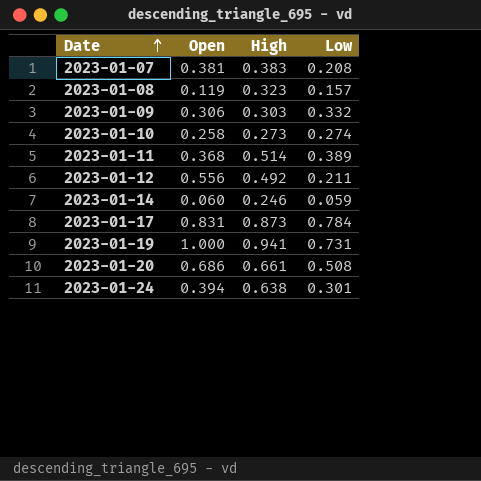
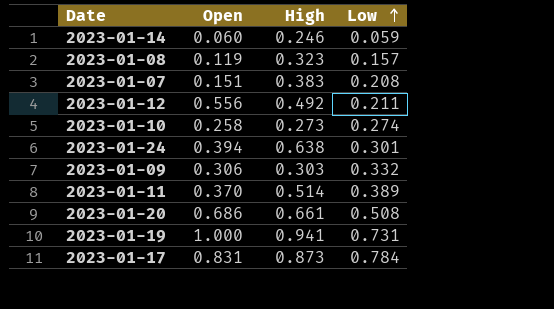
row order: Date ascending -> Low ascending
2023-01-07 | Open: 0.381 -> 0.151
2023-01-11 | Open: 0.368 -> 0.370

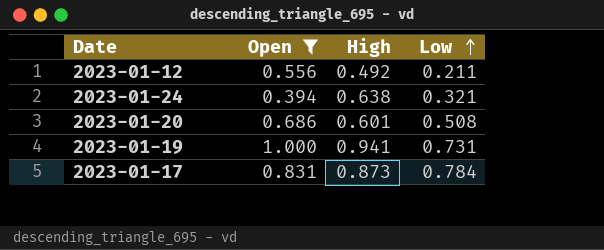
filter: none -> Open >= 0.394
2023-01-24 | Low: 0.301 -> 0.321
2023-01-20 | High: 0.661 -> 0.601

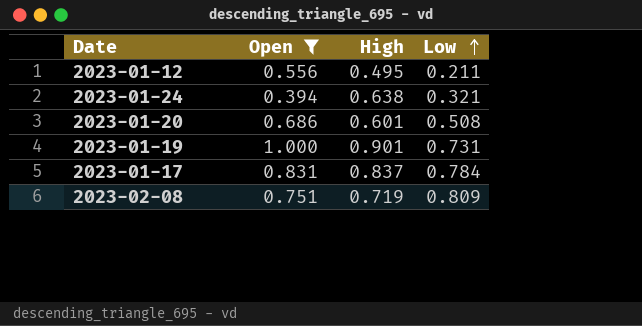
2023-01-12 | High: 0.492 -> 0.495
2023-01-19 | High: 0.941 -> 0.901
2023-01-17 | High: 0.873 -> 0.837
row 2023-02-08: none -> 0.751 | 0.719 | 0.809

